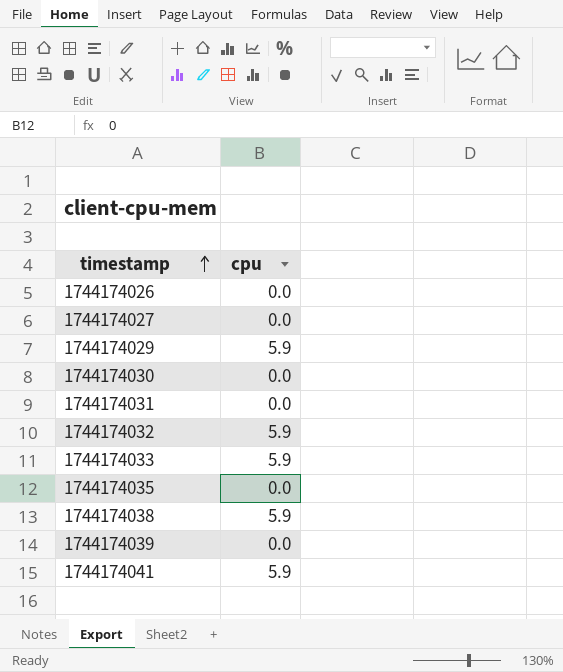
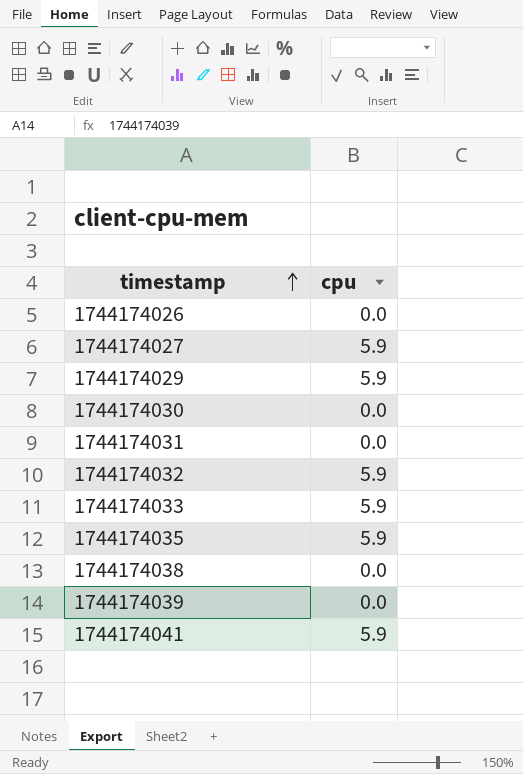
1744174027 | cpu: 0.0 -> 5.9
1744174035 | cpu: 0.0 -> 5.9
1744174038 | cpu: 5.9 -> 0.0

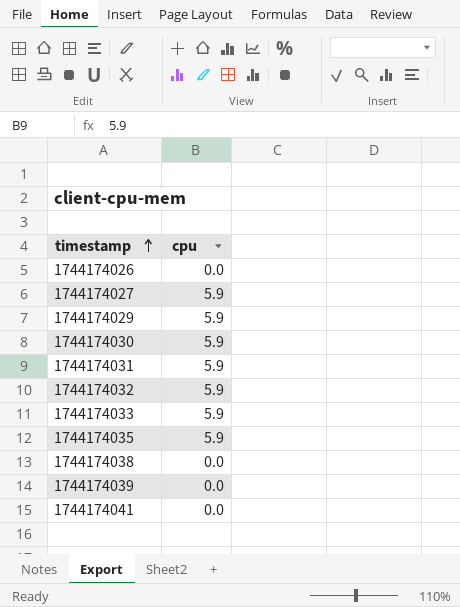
1744174030 | cpu: 0.0 -> 5.9
1744174031 | cpu: 0.0 -> 5.9
1744174041 | cpu: 5.9 -> 0.0

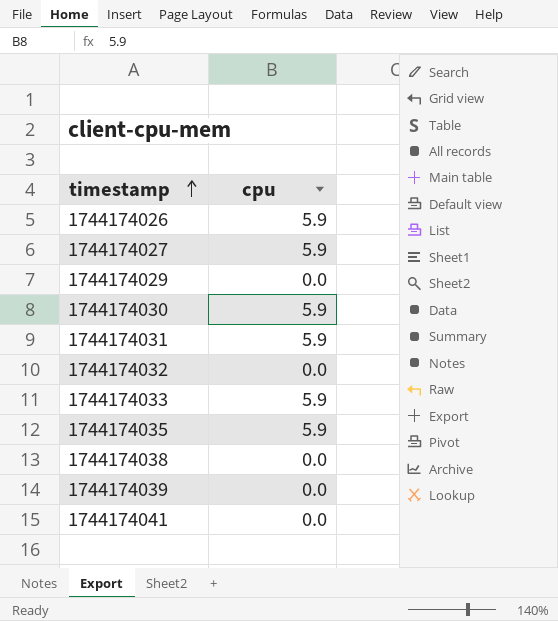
1744174026 | cpu: 0.0 -> 5.9
1744174029 | cpu: 5.9 -> 0.0
1744174032 | cpu: 5.9 -> 0.0

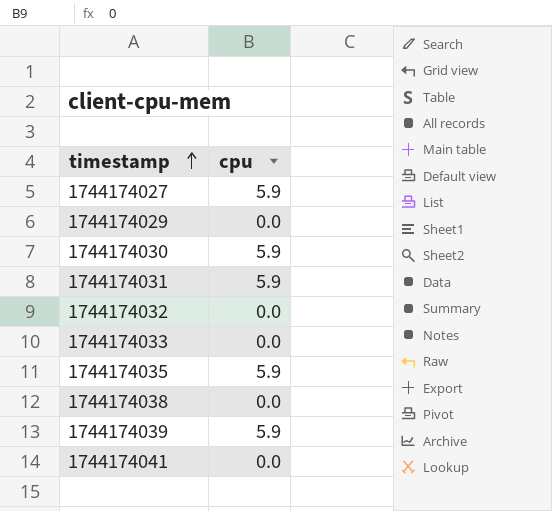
row 1744174026: 5.9 -> none
1744174033 | cpu: 5.9 -> 0.0
1744174039 | cpu: 0.0 -> 5.9

